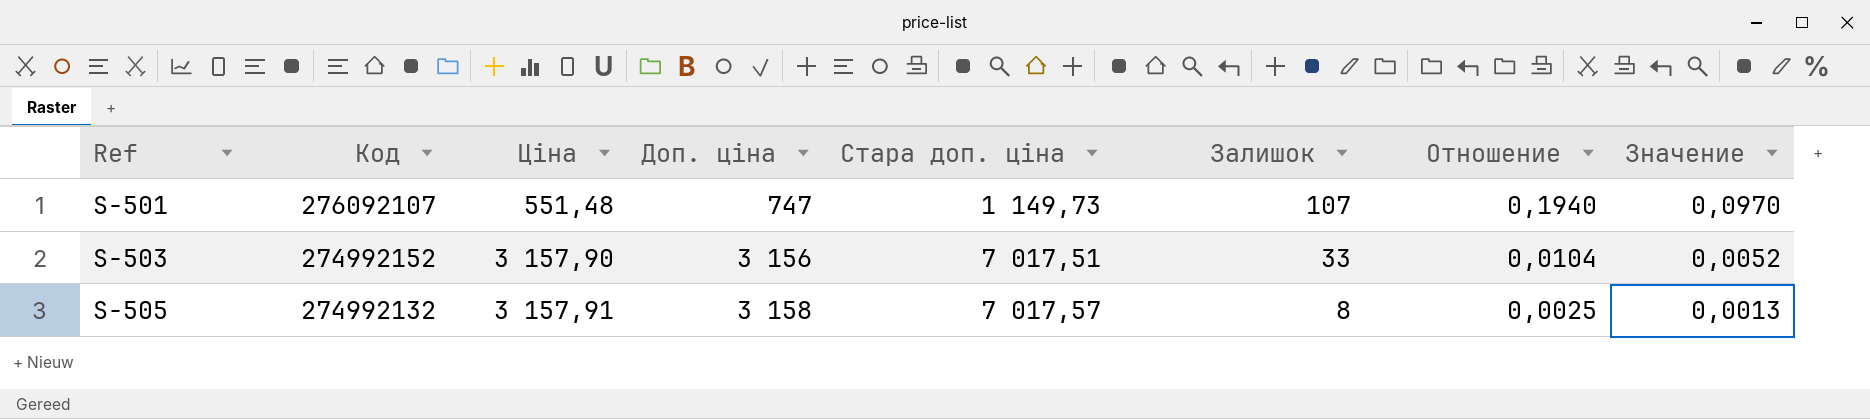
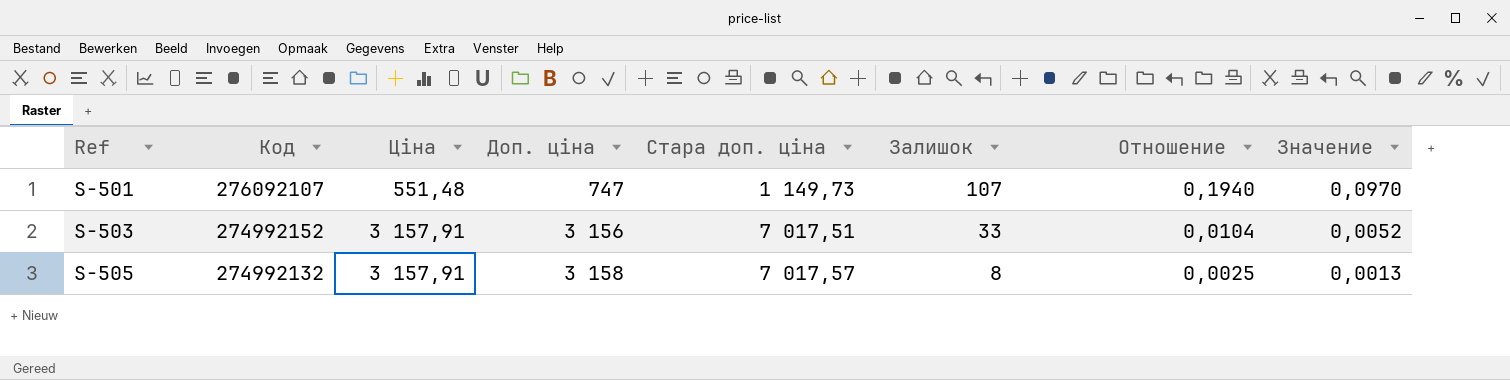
S-503 | Ціна: 3 157,90 -> 3 157,91

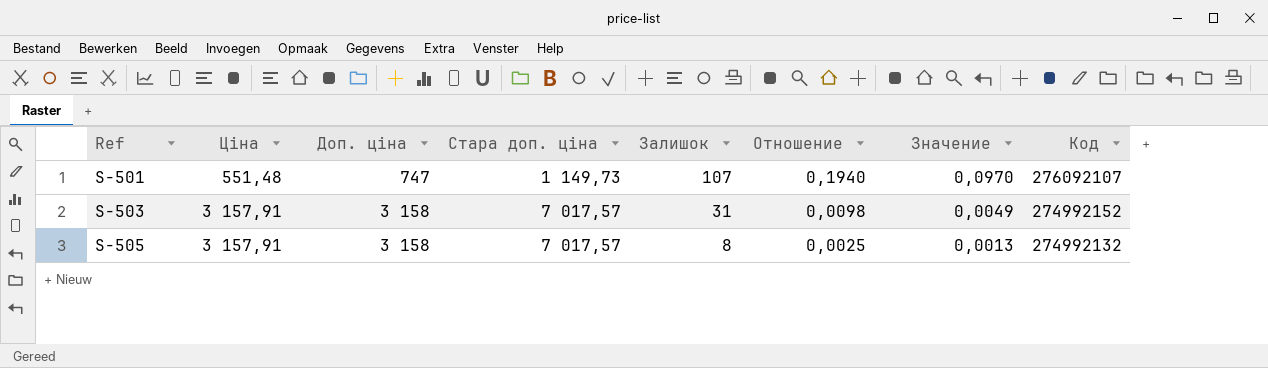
column Код | position: 2 -> 8
S-503 | Доп. ціна: 3 156 -> 3 158
S-503 | Стара доп. ціна: 7 017,51 -> 7 017,57
S-503 | Залишок: 33 -> 31
S-503 | Отношение: 0,0104 -> 0,0098
S-503 | Значение: 0,0052 -> 0,0049

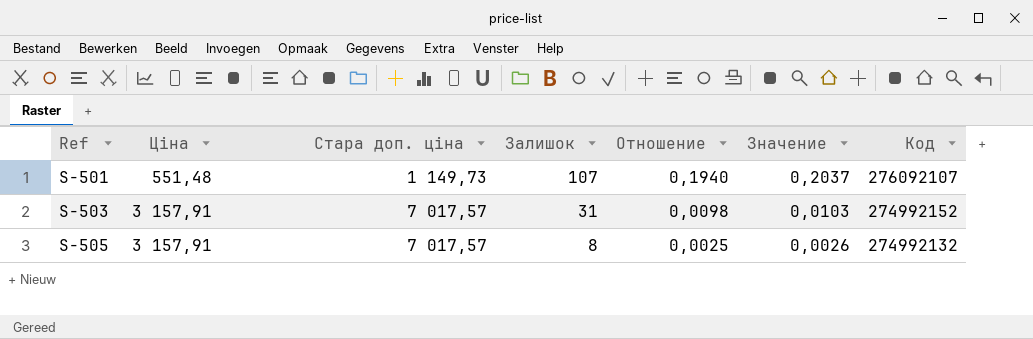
column Доп. ціна | position: 3 -> none
column Значение | formula: [Отношение] * 0,5 -> [Отношение] * 1,05

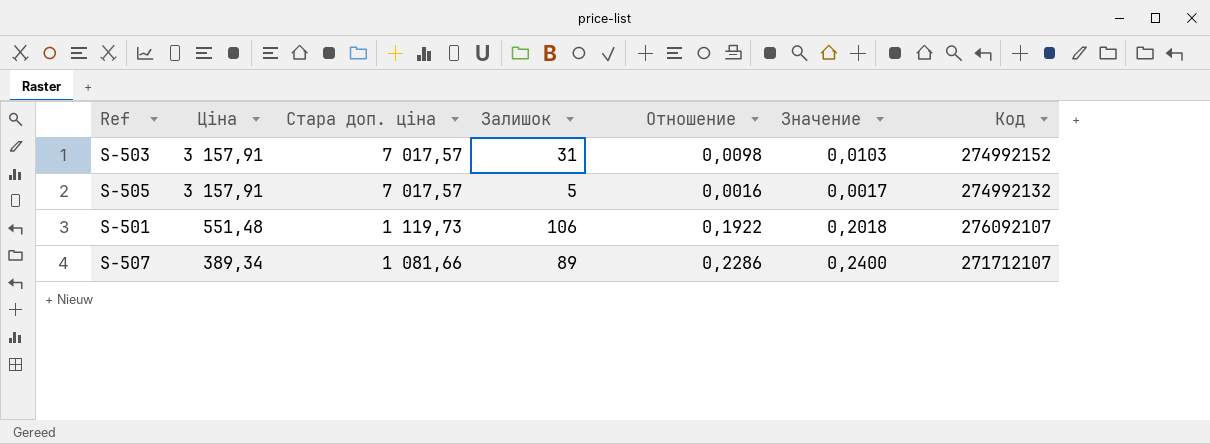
row order: Ref ascending -> Ціна descending
S-505 | Залишок: 8 -> 5
S-505 | Отношение: 0,0025 -> 0,0016
S-505 | Значение: 0,0026 -> 0,0017
S-501 | Стара доп. ціна: 1 149,73 -> 1 119,73
S-501 | Залишок: 107 -> 106
S-501 | Отношение: 0,1940 -> 0,1922
S-501 | Значение: 0,2037 -> 0,2018
row S-507: none -> 389,34 | 1 081,66 | 89 | 0,2286 | 0,2400 | 271712107

